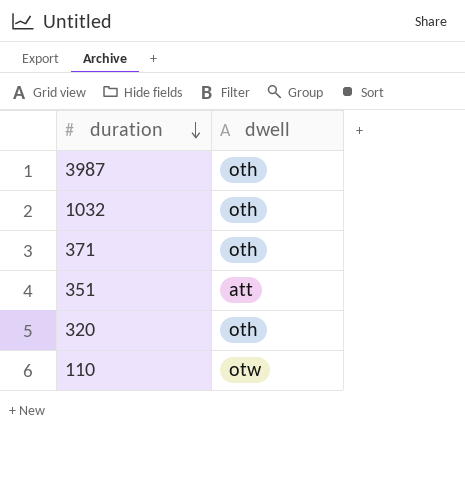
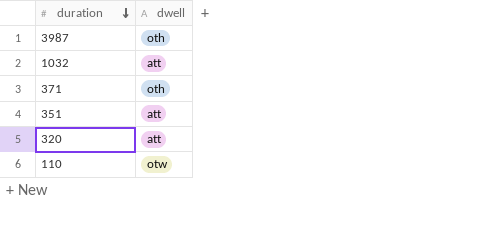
1032 | dwell: oth -> att
320 | dwell: oth -> att

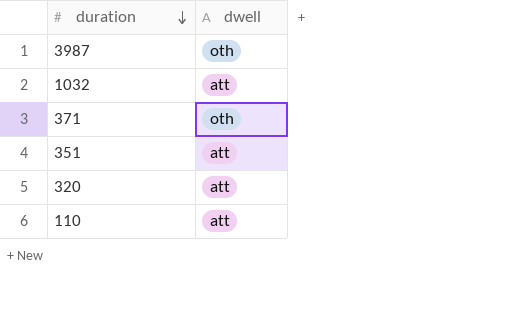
110 | dwell: otw -> att

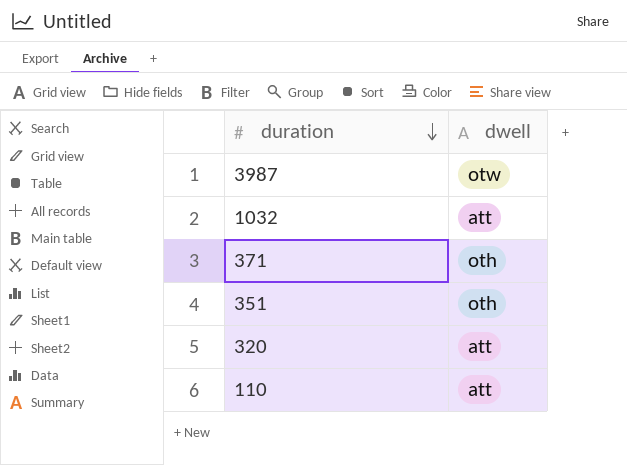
3987 | dwell: oth -> otw
351 | dwell: att -> oth

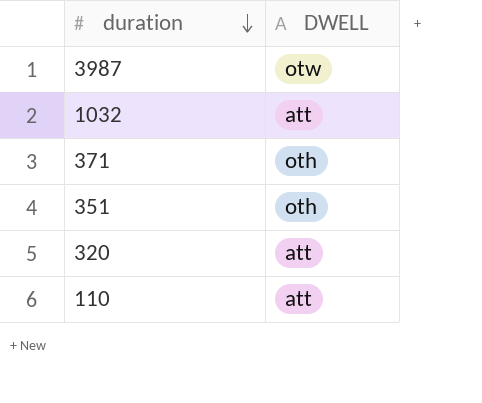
column name: dwell -> DWELL

